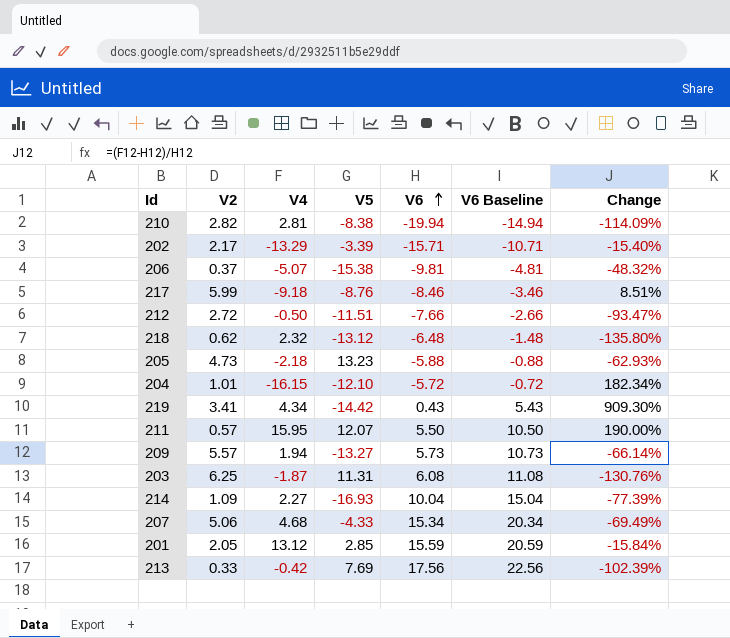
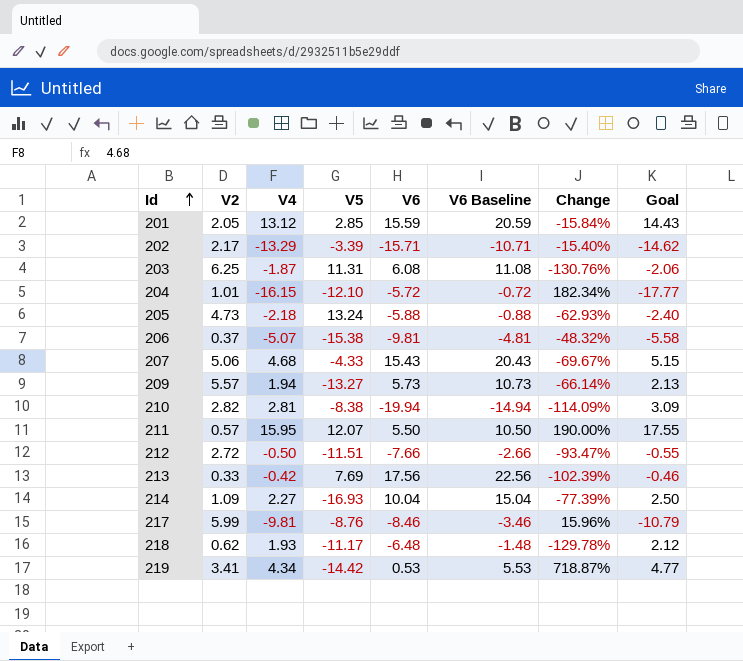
row order: V6 ascending -> Id ascending
column Goal | formula: none -> [V4] * 1.1
205 | V5: 13.23 -> 13.24
207 | V6: 15.34 -> 15.43
207 | V6 Baseline: 20.34 -> 20.43
207 | Change: -69.49% -> -69.67%
217 | V4: -9.18 -> -9.81
217 | Change: 8.51% -> 15.96%
218 | V4: 2.32 -> 1.93
218 | V5: -13.12 -> -11.17
218 | Change: -135.80% -> -129.78%
219 | V6: 0.43 -> 0.53
219 | V6 Baseline: 5.43 -> 5.53
219 | Change: 909.30% -> 718.87%

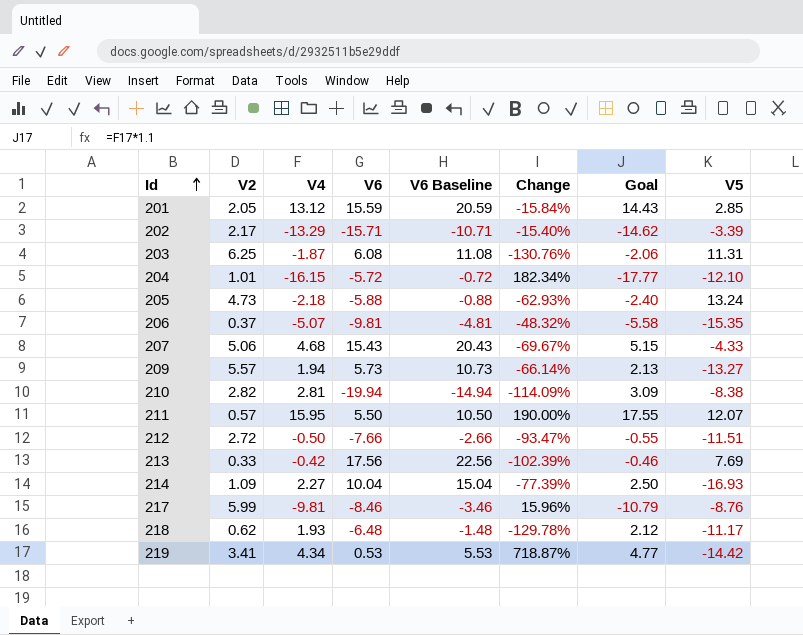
column V5 | position: 4 -> 8
206 | V5: -15.38 -> -15.35

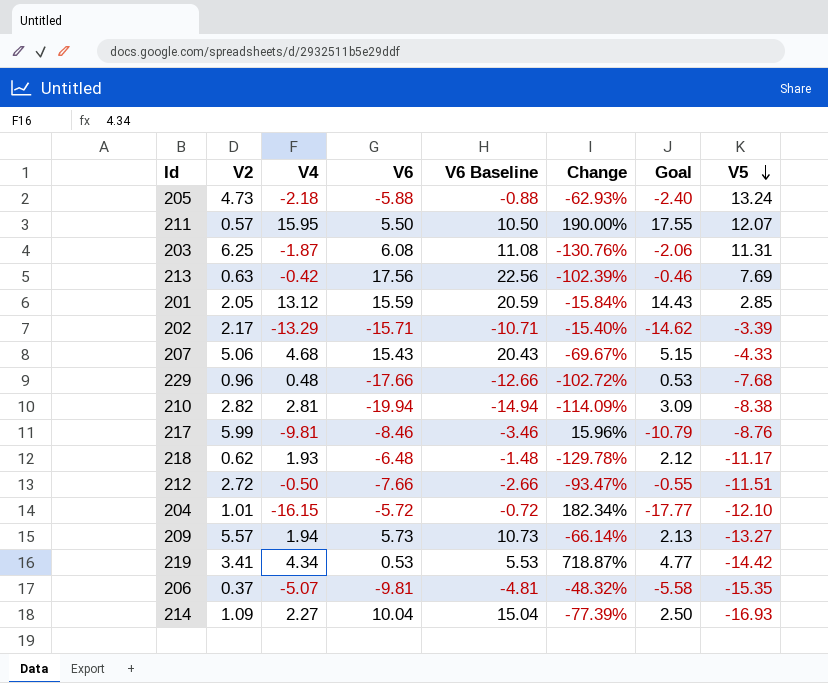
row order: Id ascending -> V5 descending
213 | V2: 0.33 -> 0.63
row 229: none -> 0.96 | 0.48 | -17.66 | -12.66 | -102.72% | 0.53 | -7.68

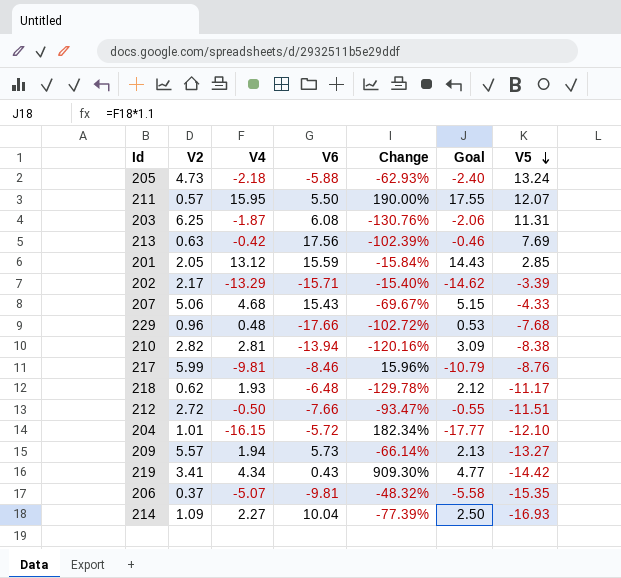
column V6 Baseline | formula: [V6] + 5 -> none
210 | V6: -19.94 -> -13.94
210 | Change: -114.09% -> -120.16%
219 | V6: 0.53 -> 0.43
219 | Change: 718.87% -> 909.30%

